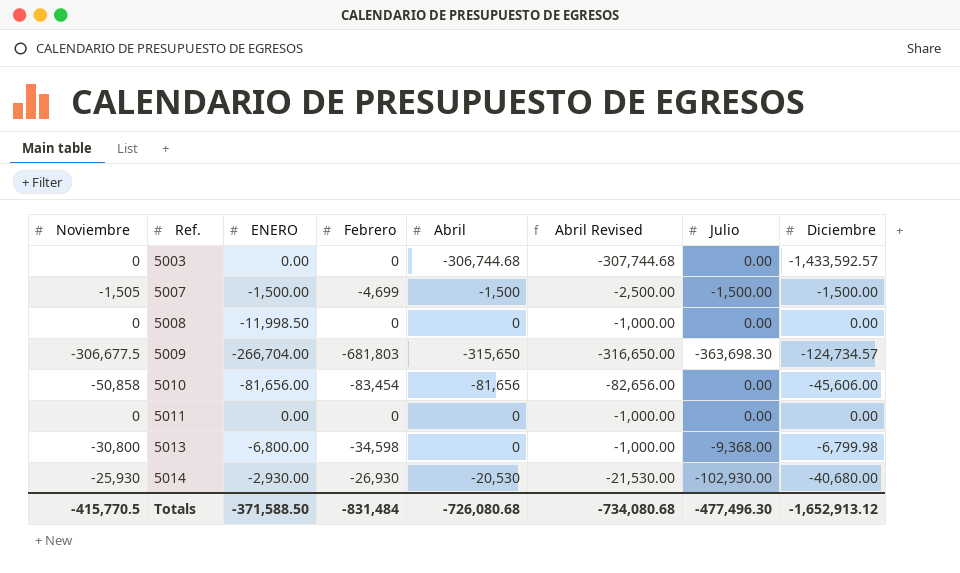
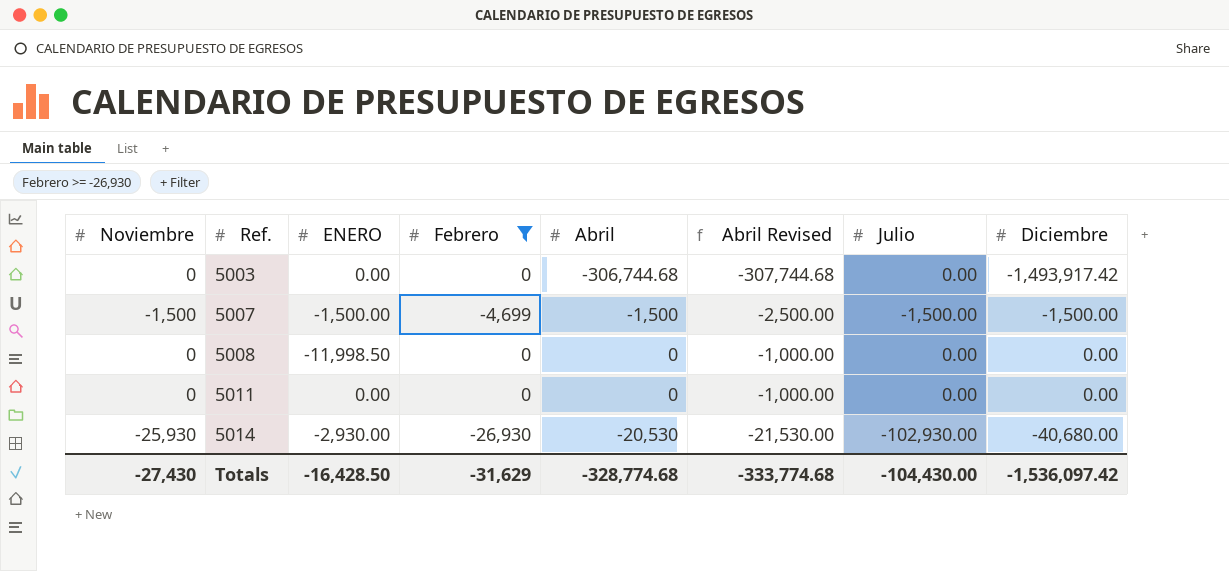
filter: none -> Febrero >= -26,930
5003 | Diciembre: -1,433,592.57 -> -1,493,917.42
5007 | Noviembre: -1,505 -> -1,500
Totals | Noviembre: -415,770.5 -> -27,430
Totals | ENERO: -371,588.50 -> -16,428.50
Totals | Febrero: -831,484 -> -31,629
Totals | Abril: -726,080.68 -> -328,774.68
Totals | Abril Revised: -734,080.68 -> -333,774.68
Totals | Julio: -477,496.30 -> -104,430.00
Totals | Diciembre: -1,652,913.12 -> -1,536,097.42

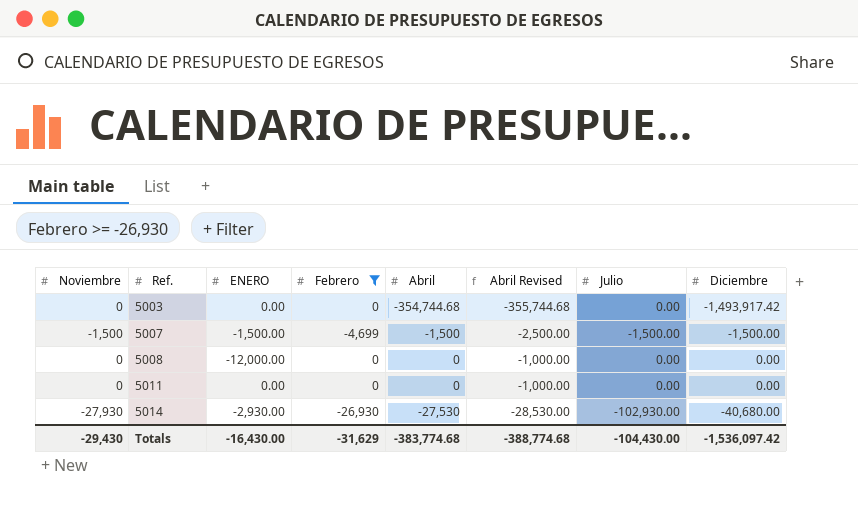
5003 | Abril: -306,744.68 -> -354,744.68
5003 | Abril Revised: -307,744.68 -> -355,744.68
5008 | ENERO: -11,998.50 -> -12,000.00
5014 | Noviembre: -25,930 -> -27,930
5014 | Abril: -20,530 -> -27,530
5014 | Abril Revised: -21,530.00 -> -28,530.00
Totals | Noviembre: -27,430 -> -29,430
Totals | ENERO: -16,428.50 -> -16,430.00
Totals | Abril: -328,774.68 -> -383,774.68
Totals | Abril Revised: -333,774.68 -> -388,774.68

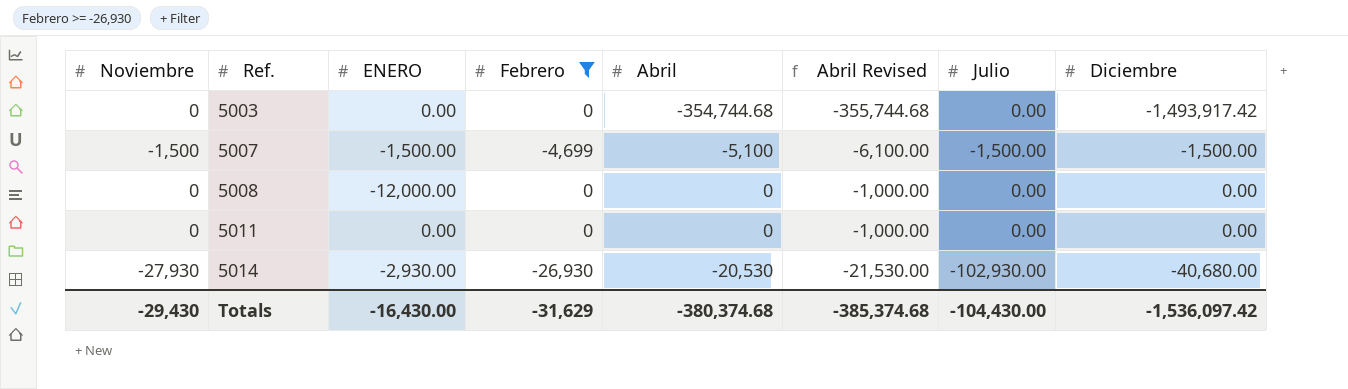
5007 | Abril: -1,500 -> -5,100
5007 | Abril Revised: -2,500.00 -> -6,100.00
5014 | Abril: -27,530 -> -20,530
5014 | Abril Revised: -28,530.00 -> -21,530.00
Totals | Abril: -383,774.68 -> -380,374.68
Totals | Abril Revised: -388,774.68 -> -385,374.68

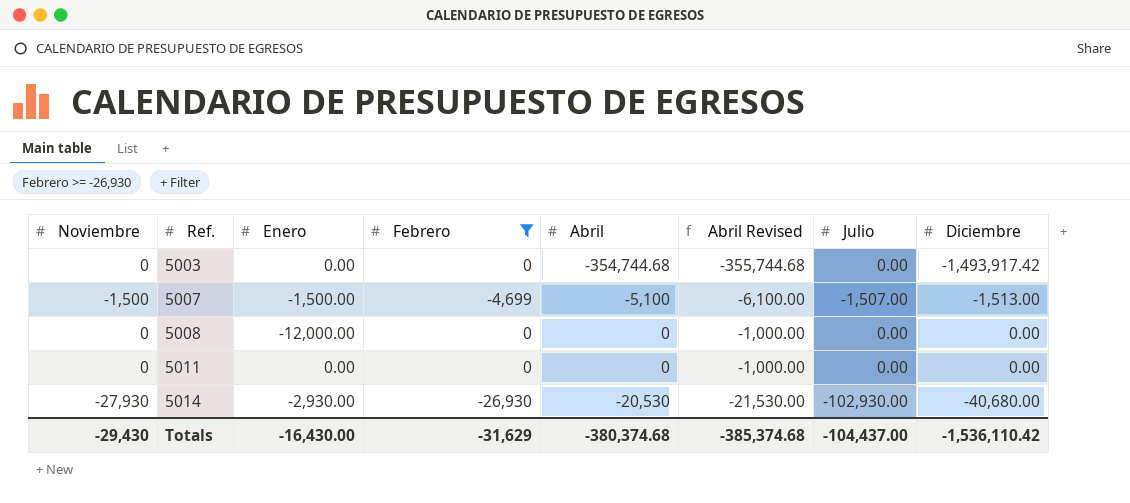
column name: ENERO -> Enero
5007 | Julio: -1,500.00 -> -1,507.00
5007 | Diciembre: -1,500.00 -> -1,513.00
Totals | Julio: -104,430.00 -> -104,437.00
Totals | Diciembre: -1,536,097.42 -> -1,536,110.42

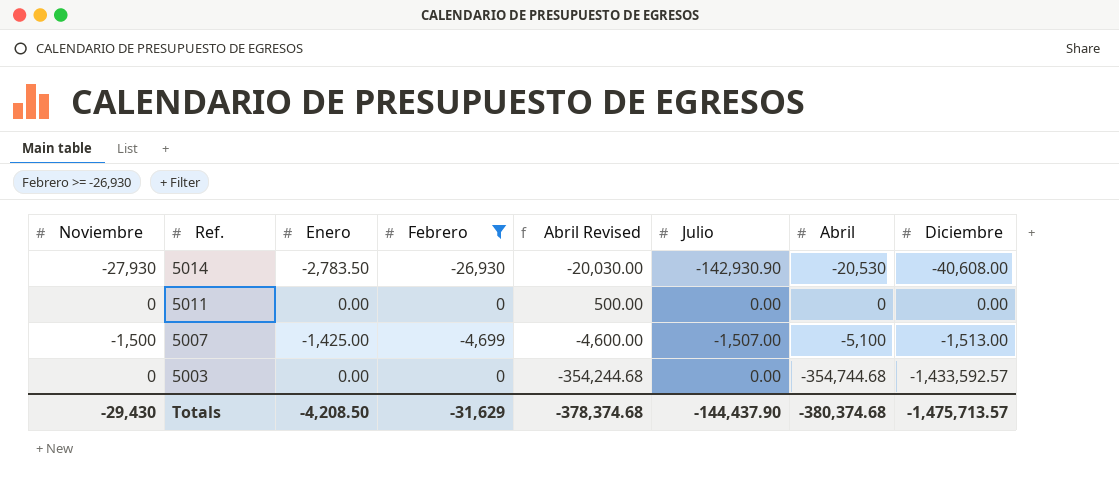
row order: Ref. ascending -> Ref. descending
column Abril Revised | formula: [Abril] - 1000 -> [Abril] + 500
column Abril | position: 5 -> 7
row 5008: 0 | -12,000.00 | 0 | 0 | -1,000.00 | 0.00 | 0.00 -> none
5014 | Enero: -2,930.00 -> -2,783.50
5014 | Julio: -102,930.00 -> -142,930.90
5014 | Diciembre: -40,680.00 -> -40,608.00
5007 | Enero: -1,500.00 -> -1,425.00
5003 | Diciembre: -1,493,917.42 -> -1,433,592.57
Totals | Enero: -16,430.00 -> -4,208.50
Totals | Abril Revised: -385,374.68 -> -378,374.68
Totals | Julio: -104,437.00 -> -144,437.90
Totals | Diciembre: -1,536,110.42 -> -1,475,713.57

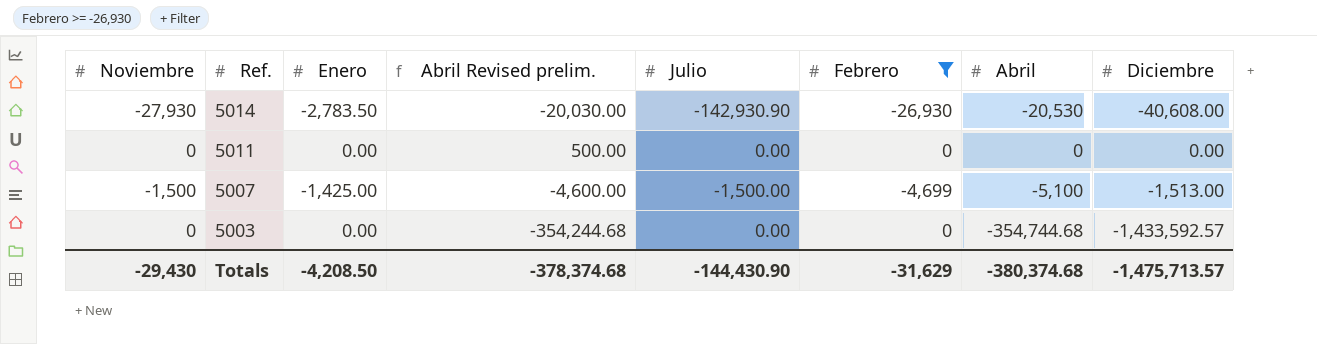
column name: Abril Revised -> Abril Revised prelim.
column Febrero | position: 4 -> 6
5007 | Julio: -1,507.00 -> -1,500.00
Totals | Julio: -144,437.90 -> -144,430.90

